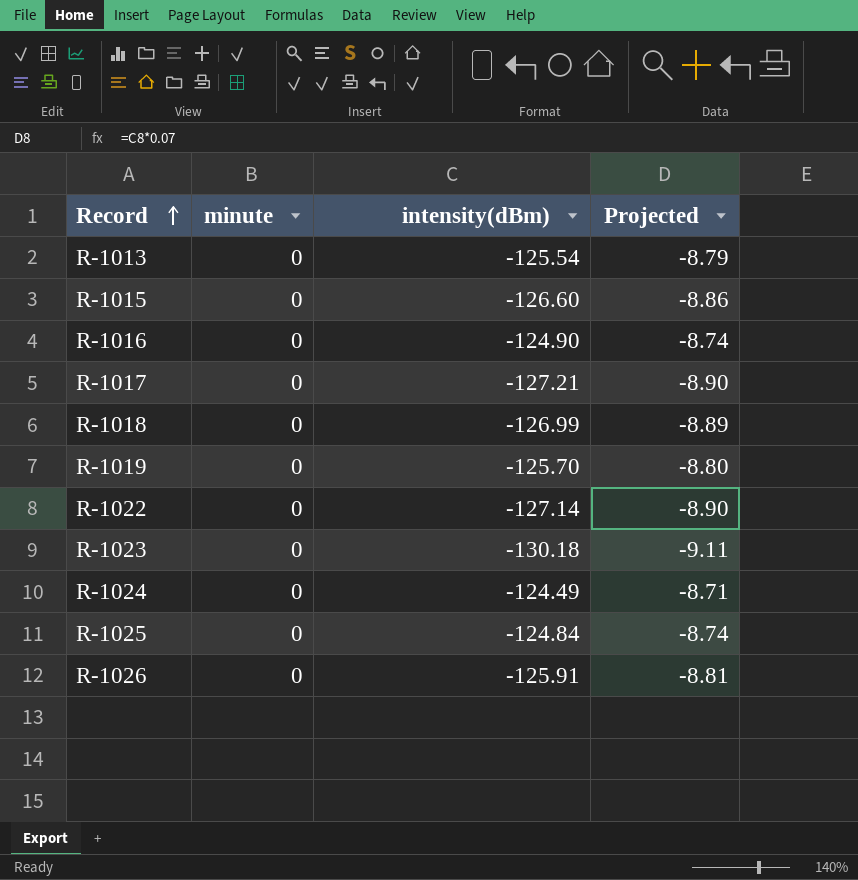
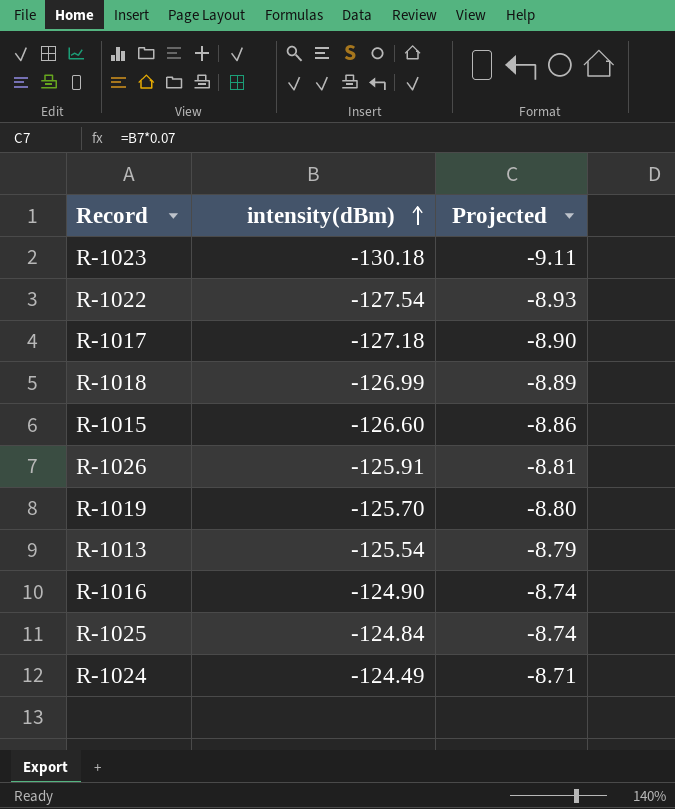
row order: Record ascending -> intensity(dBm) ascending
column minute | position: 2 -> none
R-1022 | intensity(dBm): -127.14 -> -127.54
R-1022 | Projected: -8.90 -> -8.93
R-1017 | intensity(dBm): -127.21 -> -127.18

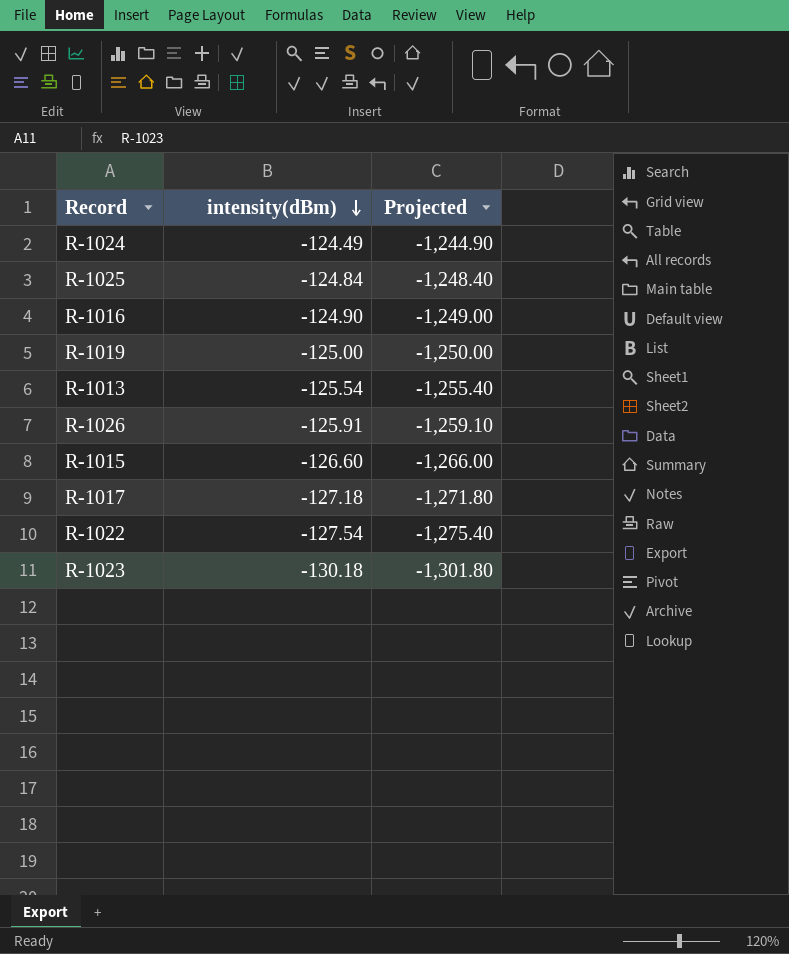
row order: intensity(dBm) ascending -> intensity(dBm) descending
column Projected | formula: [intensity(dBm)] * 0.07 -> [intensity(dBm)] * 10
row R-1018: -126.99 | -8.89 -> none
R-1019 | intensity(dBm): -125.70 -> -125.00

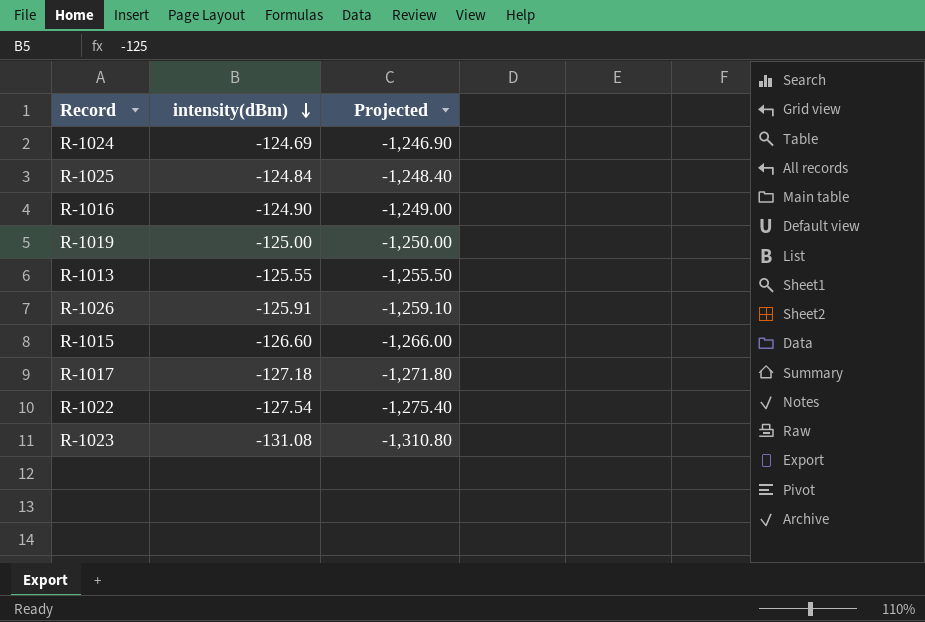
R-1024 | intensity(dBm): -124.49 -> -124.69
R-1024 | Projected: -1,244.90 -> -1,246.90
R-1013 | intensity(dBm): -125.54 -> -125.55
R-1013 | Projected: -1,255.40 -> -1,255.50
R-1023 | intensity(dBm): -130.18 -> -131.08
R-1023 | Projected: -1,301.80 -> -1,310.80

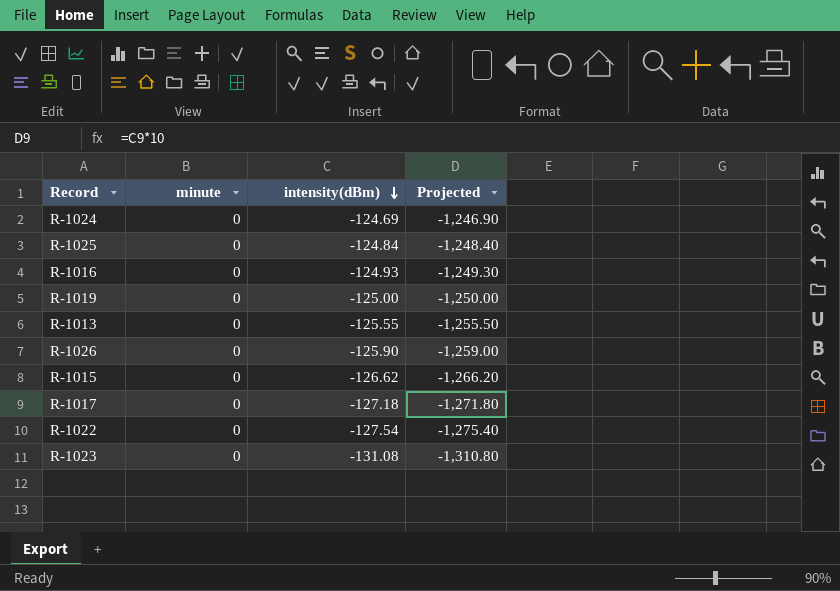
column minute | position: none -> 2
R-1016 | intensity(dBm): -124.90 -> -124.93
R-1016 | Projected: -1,249.00 -> -1,249.30
R-1026 | intensity(dBm): -125.91 -> -125.90
R-1026 | Projected: -1,259.10 -> -1,259.00
R-1015 | intensity(dBm): -126.60 -> -126.62
R-1015 | Projected: -1,266.00 -> -1,266.20

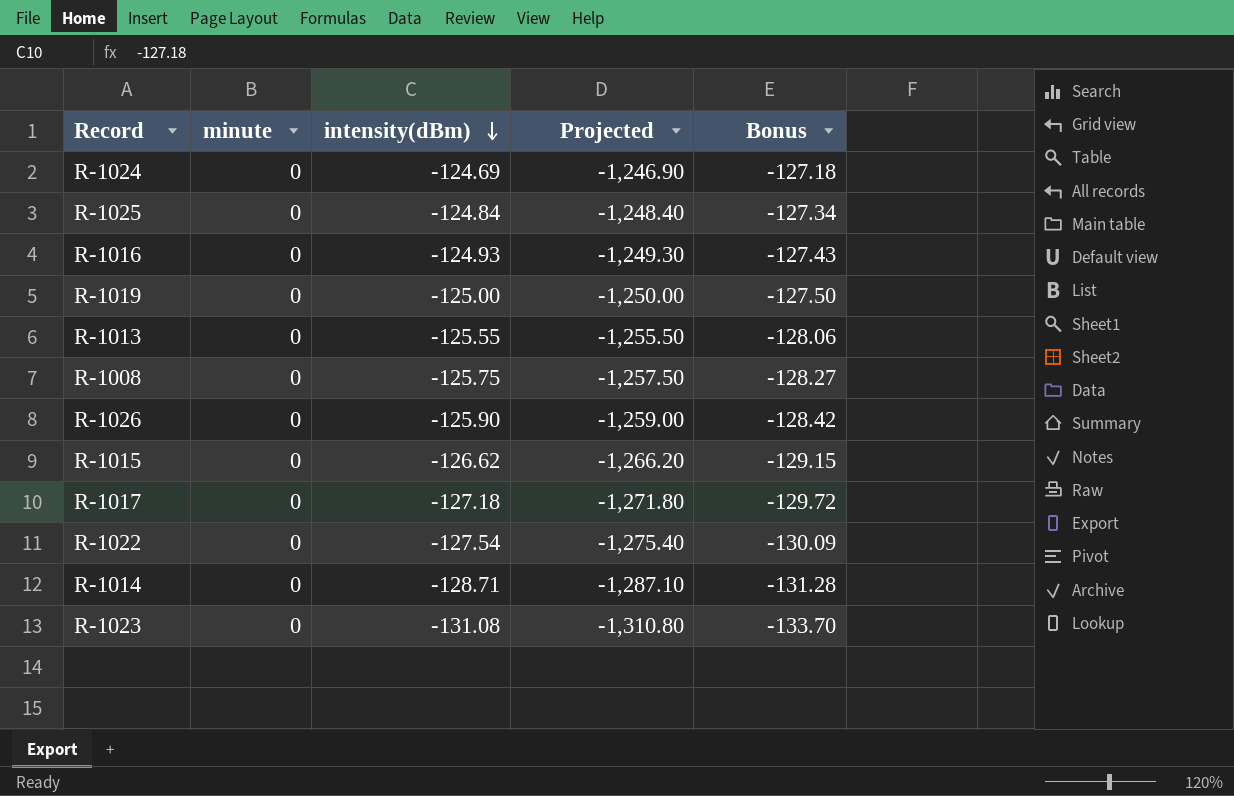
column Bonus | formula: none -> [intensity(dBm)] * 1.02
row R-1008: none -> 0 | -125.75 | -1,257.50 | -128.27
row R-1014: none -> 0 | -128.71 | -1,287.10 | -131.28

